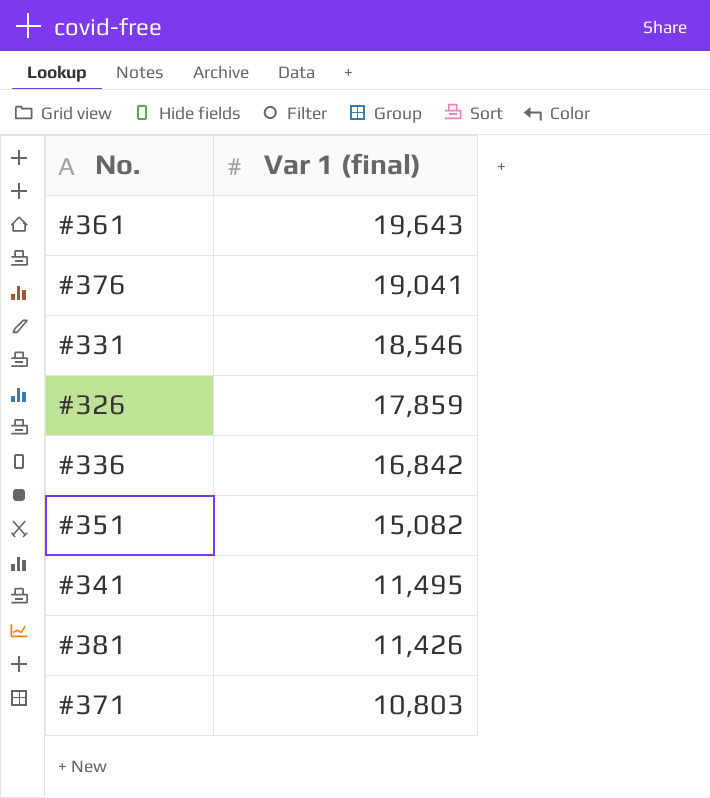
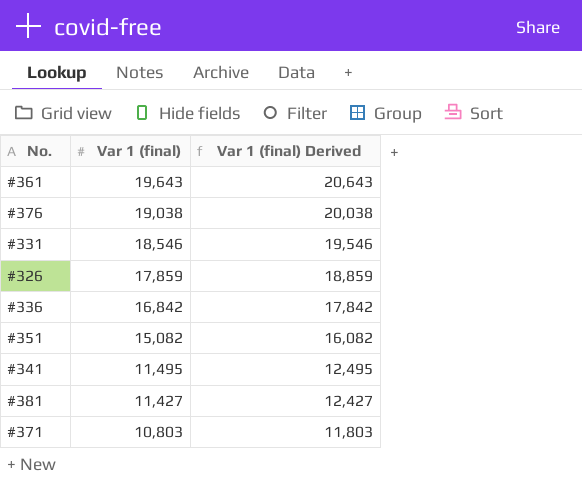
column Var 1 (final) Derived | formula: none -> [Var 1 (final)] + 1000
#376 | Var 1 (final): 19,041 -> 19,038
#381 | Var 1 (final): 11,426 -> 11,427

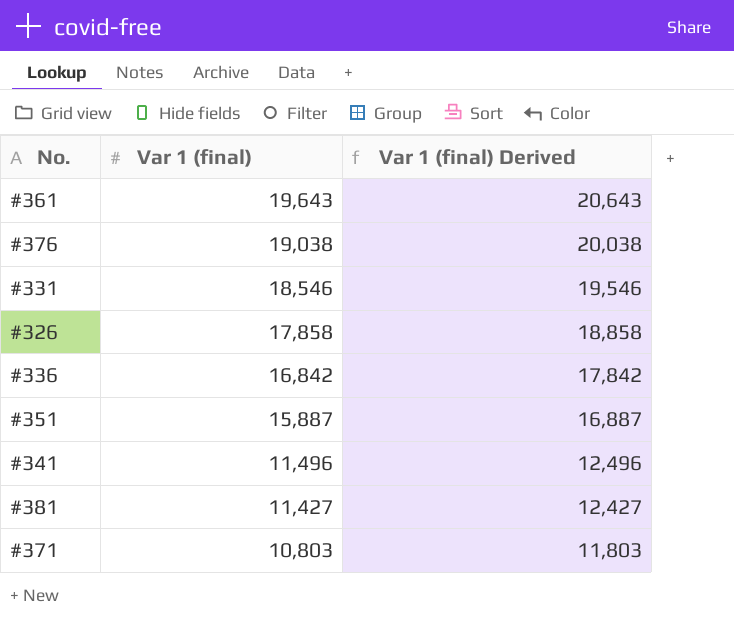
#326 | Var 1 (final): 17,859 -> 17,858
#326 | Var 1 (final) Derived: 18,859 -> 18,858
#351 | Var 1 (final): 15,082 -> 15,887
#351 | Var 1 (final) Derived: 16,082 -> 16,887
#341 | Var 1 (final): 11,495 -> 11,496
#341 | Var 1 (final) Derived: 12,495 -> 12,496

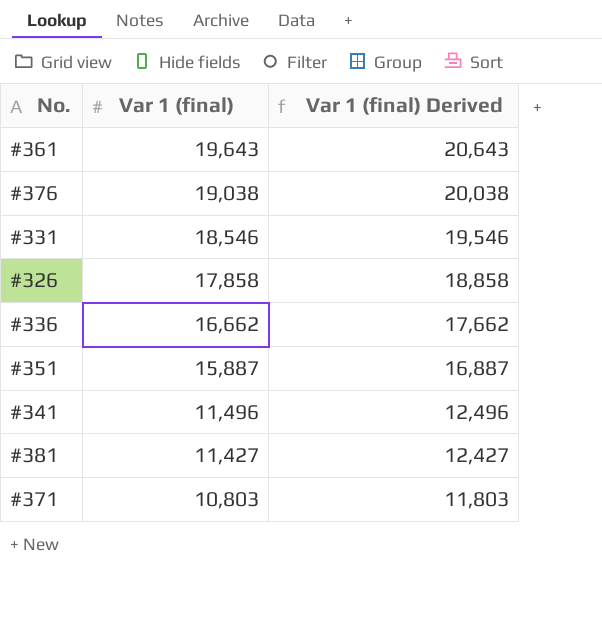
#336 | Var 1 (final): 16,842 -> 16,662
#336 | Var 1 (final) Derived: 17,842 -> 17,662

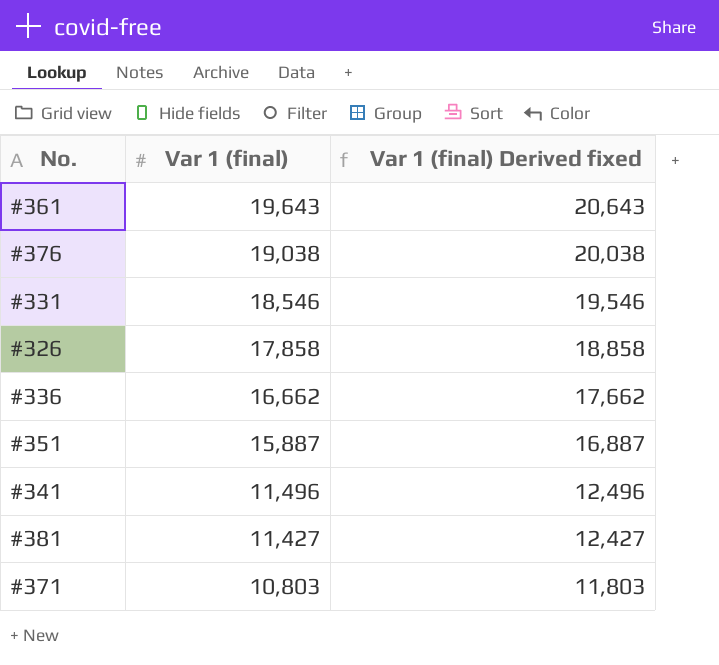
column name: Var 1 (final) Derived -> Var 1 (final) Derived fixed

